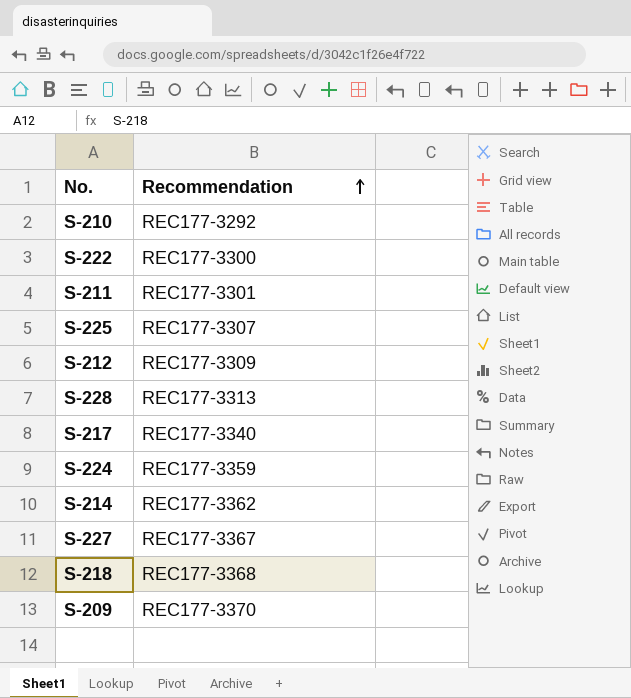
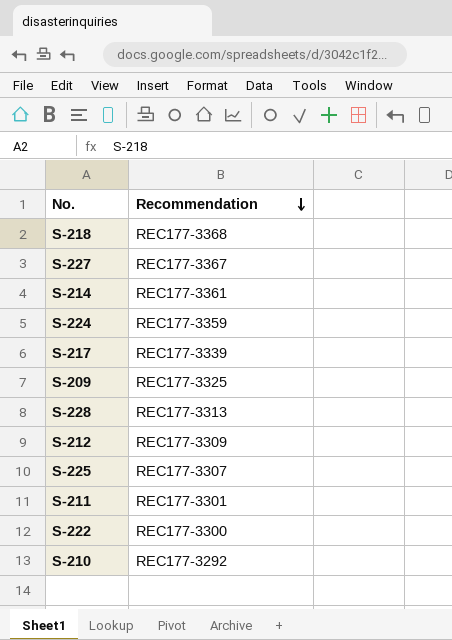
row order: Recommendation ascending -> Recommendation descending
S-214 | Recommendation: REC177-3362 -> REC177-3361
S-217 | Recommendation: REC177-3340 -> REC177-3339
S-209 | Recommendation: REC177-3370 -> REC177-3325

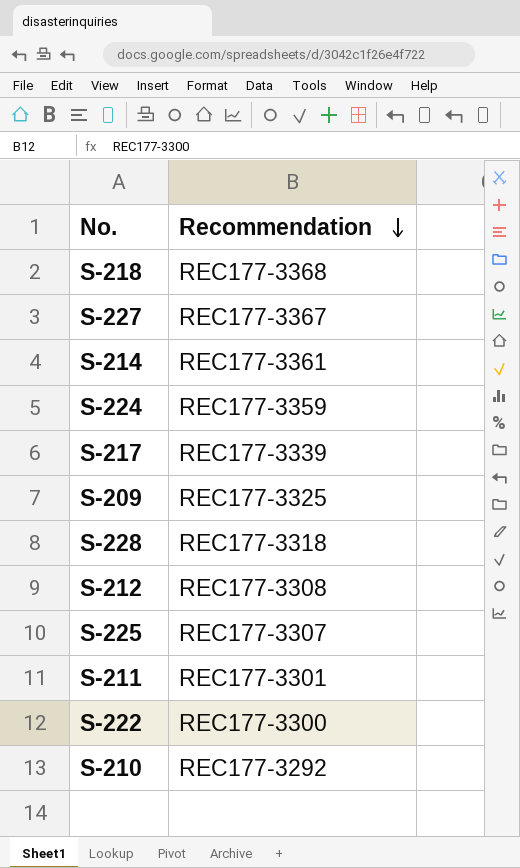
S-228 | Recommendation: REC177-3313 -> REC177-3318
S-212 | Recommendation: REC177-3309 -> REC177-3308

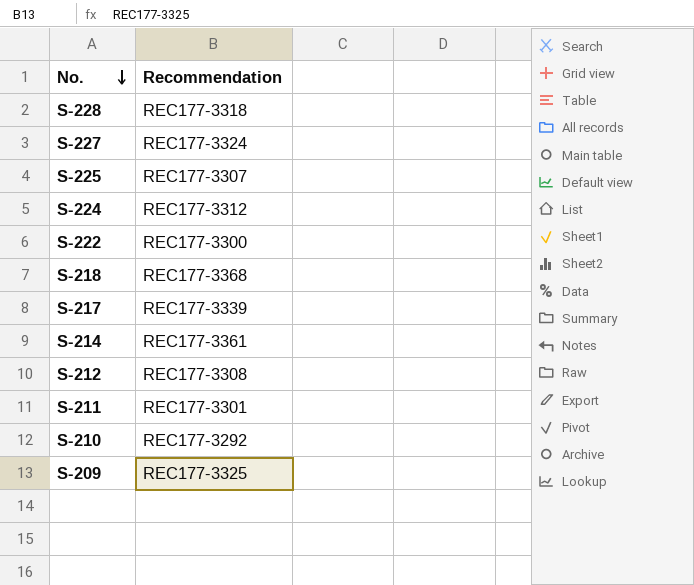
row order: Recommendation descending -> No. descending
S-227 | Recommendation: REC177-3367 -> REC177-3324
S-224 | Recommendation: REC177-3359 -> REC177-3312

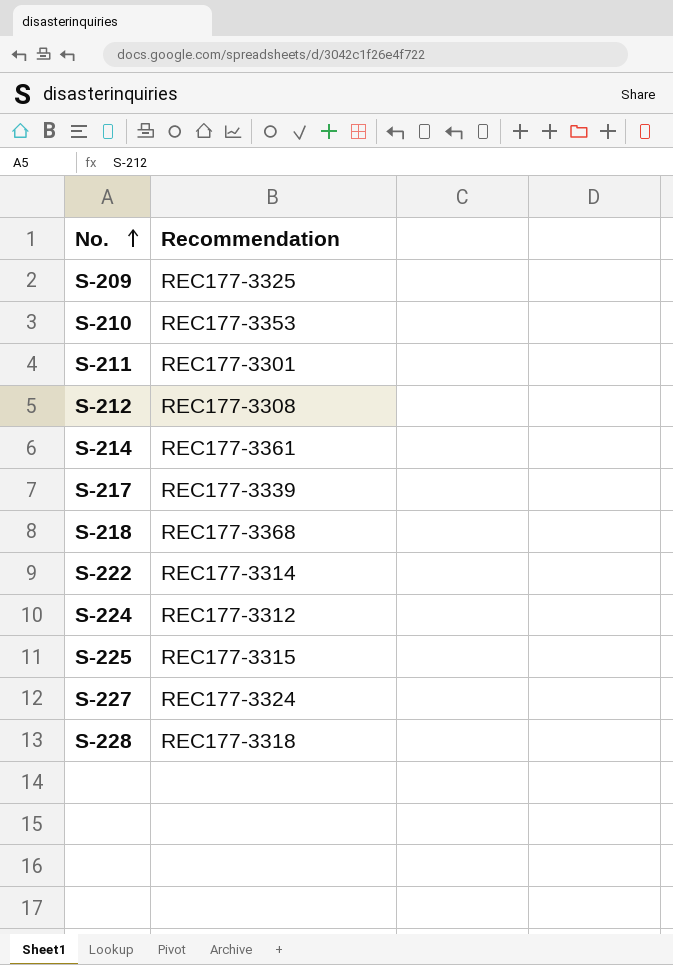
row order: No. descending -> No. ascending
S-210 | Recommendation: REC177-3292 -> REC177-3353
S-222 | Recommendation: REC177-3300 -> REC177-3314
S-225 | Recommendation: REC177-3307 -> REC177-3315

